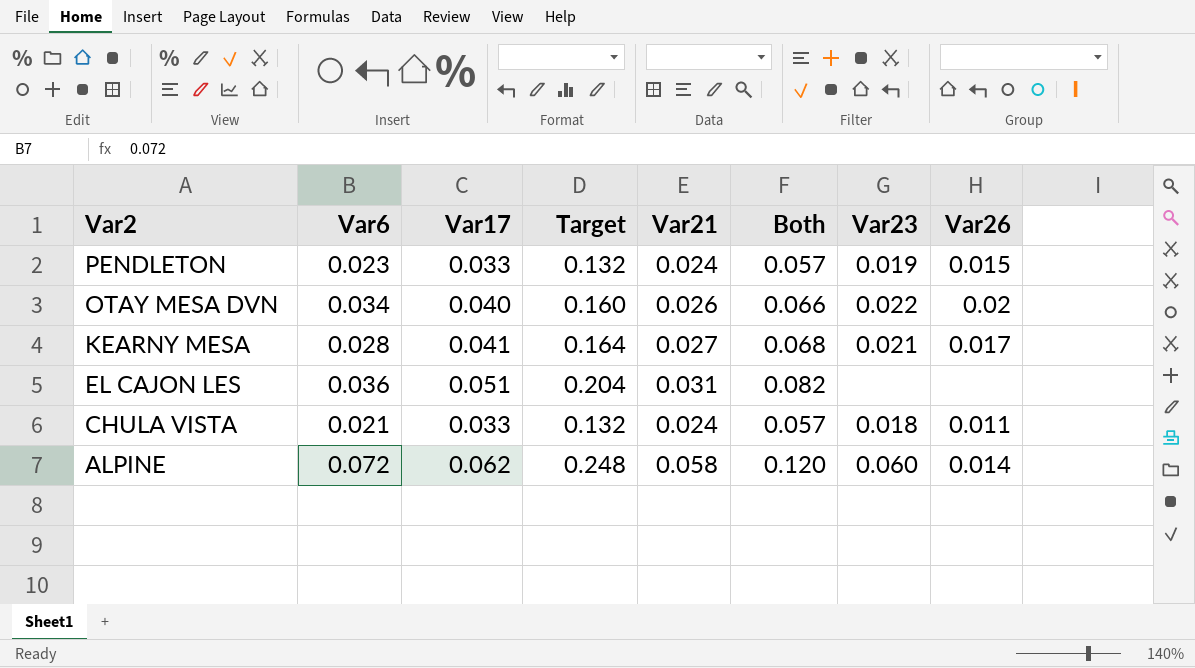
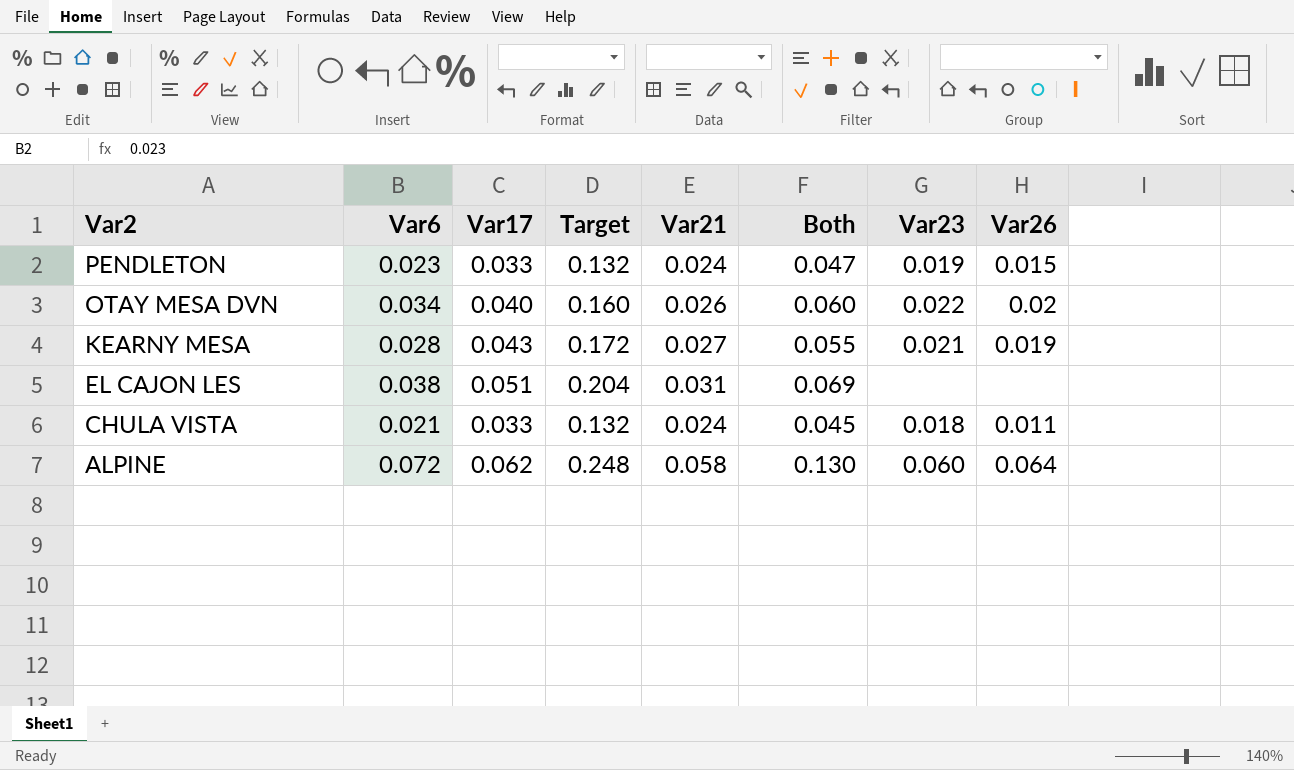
column Both | formula: [Var17] + [Var21] -> [Var6] + [Var21]
KEARNY MESA | Var17: 0.041 -> 0.043
KEARNY MESA | Target: 0.164 -> 0.172
KEARNY MESA | Var26: 0.017 -> 0.019
EL CAJON LES | Var6: 0.036 -> 0.038
ALPINE | Var26: 0.014 -> 0.064

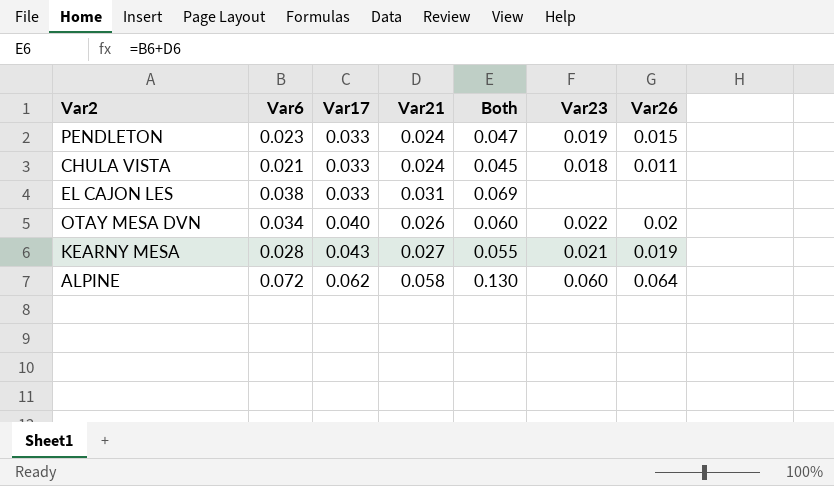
row order: Var2 descending -> Var17 ascending
column Target | formula: [Var17] * 4 -> none
EL CAJON LES | Var17: 0.051 -> 0.033

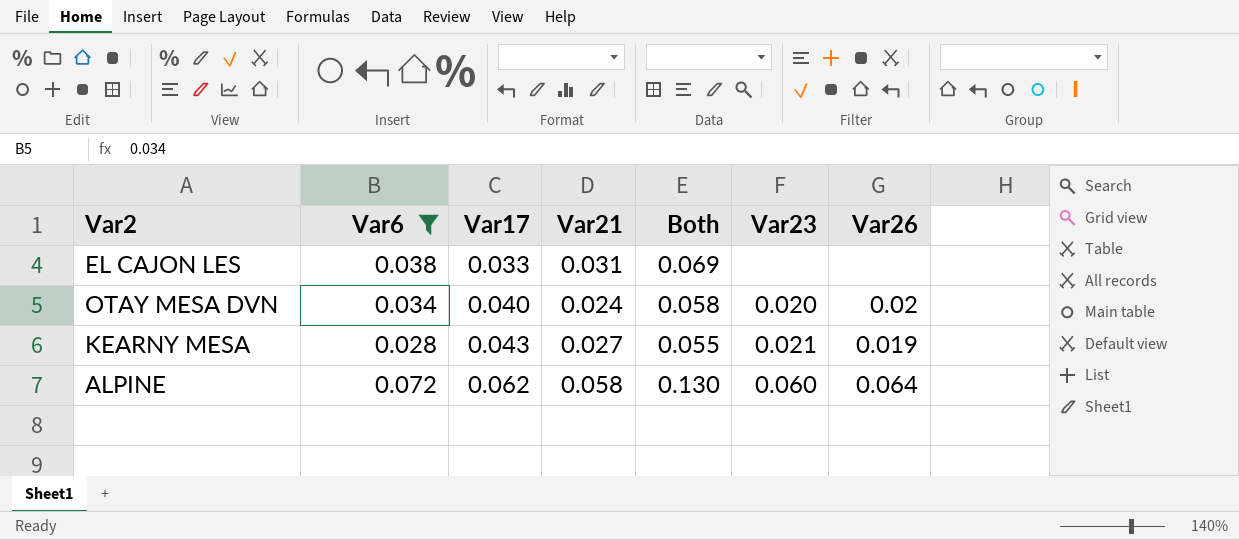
filter: none -> Var6 >= 0.028
OTAY MESA DVN | Var21: 0.026 -> 0.024
OTAY MESA DVN | Both: 0.060 -> 0.058
OTAY MESA DVN | Var23: 0.022 -> 0.020

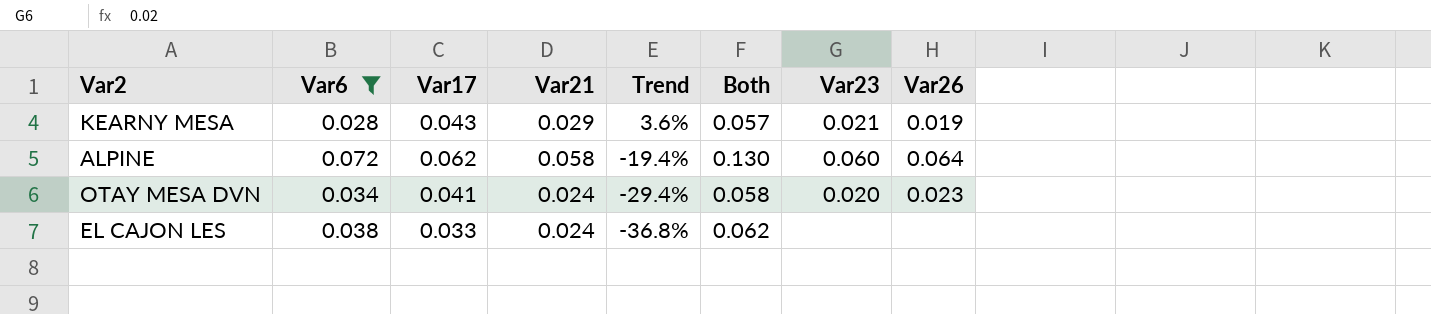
row order: Var17 ascending -> Trend descending
column Trend | formula: none -> ([Var21] - [Var6]) / [Var6]
KEARNY MESA | Var21: 0.027 -> 0.029
KEARNY MESA | Both: 0.055 -> 0.057
OTAY MESA DVN | Var17: 0.040 -> 0.041
OTAY MESA DVN | Var26: 0.02 -> 0.023
EL CAJON LES | Var21: 0.031 -> 0.024
EL CAJON LES | Both: 0.069 -> 0.062

